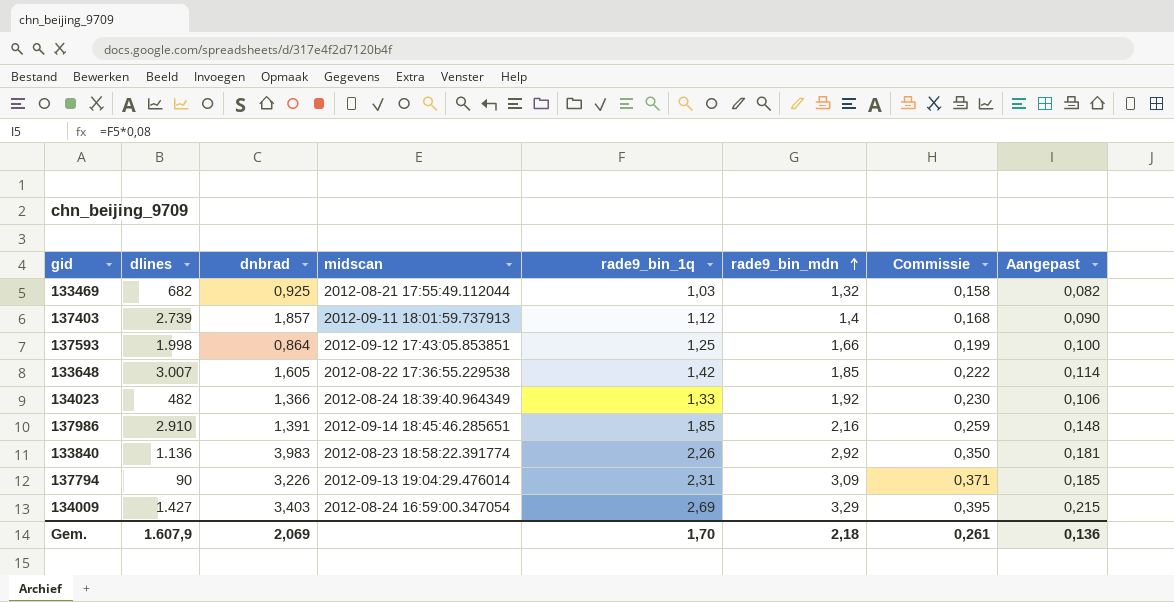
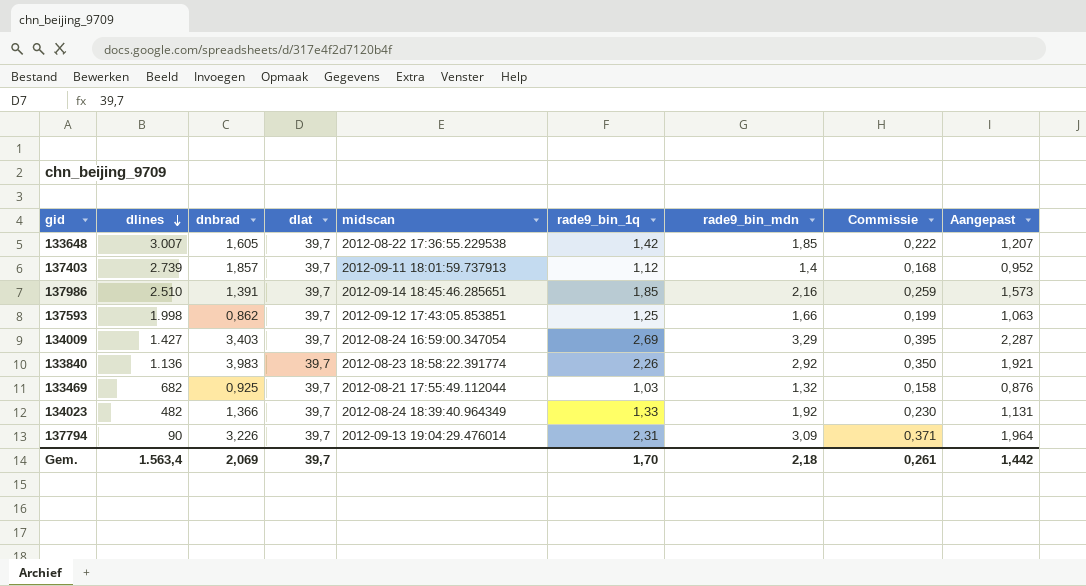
row order: rade9_bin_mdn ascending -> dlines descending
column dlat | position: none -> 4
column Aangepast | formula: [rade9_bin_1q] * 0,08 -> [rade9_bin_1q] * 0,85
137986 | dlines: 2.910 -> 2.510
137593 | dnbrad: 0,864 -> 0,862
Gem. | dlines: 1.607,9 -> 1.563,4
Gem. | Aangepast: 0,136 -> 1,442

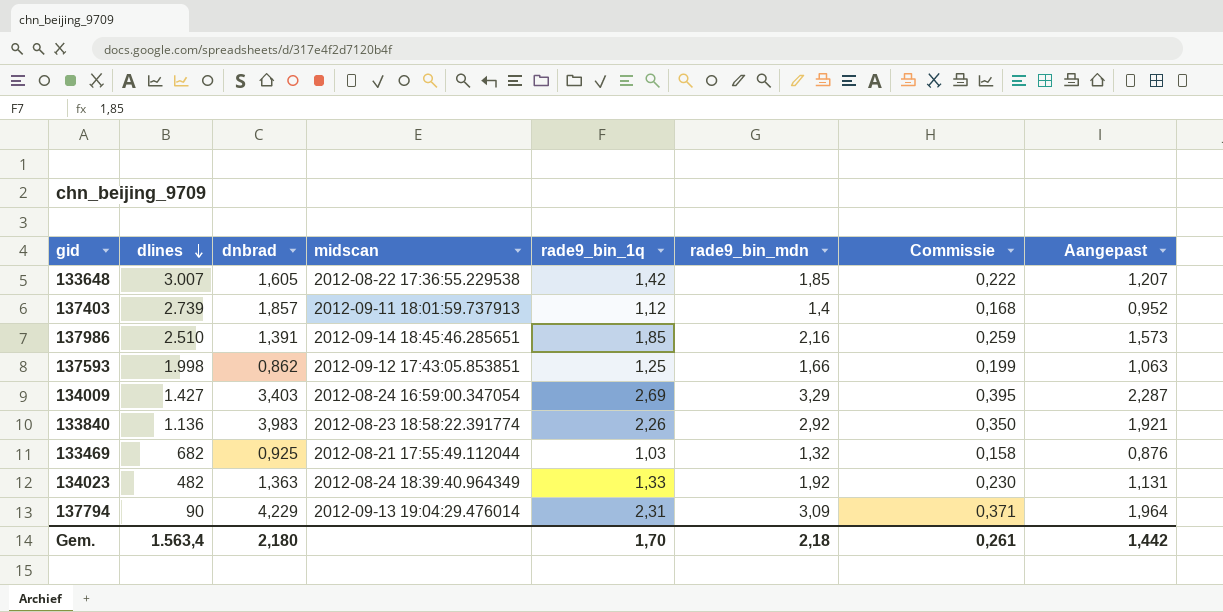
column dlat | position: 4 -> none
134023 | dnbrad: 1,366 -> 1,363
137794 | dnbrad: 3,226 -> 4,229
Gem. | dnbrad: 2,069 -> 2,180

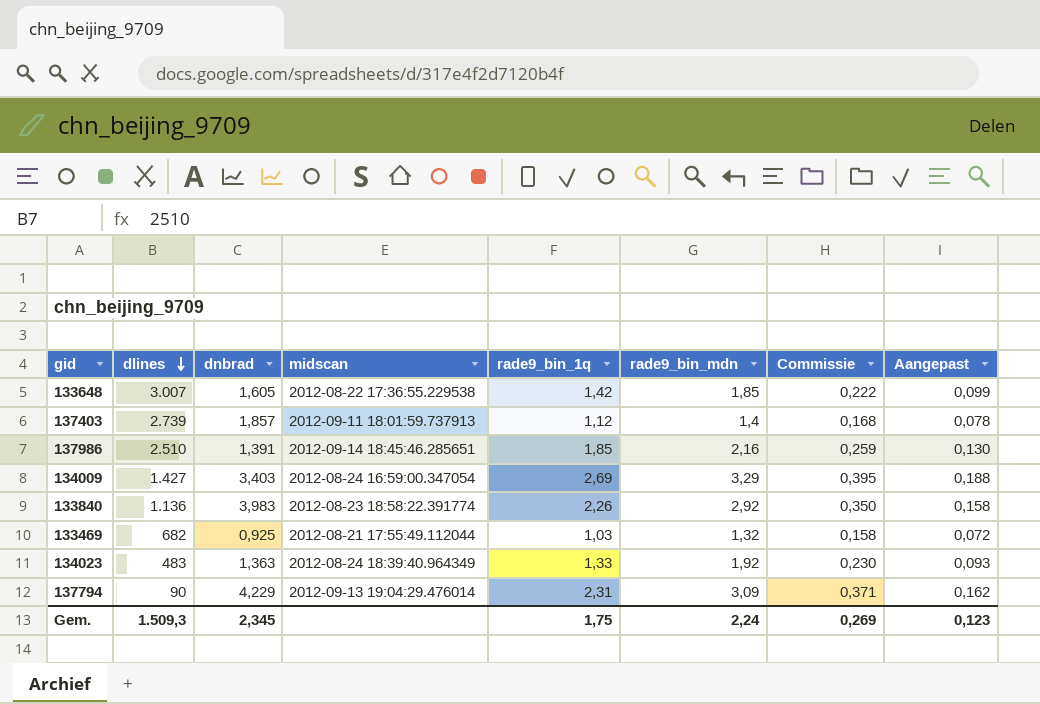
column Aangepast | formula: [rade9_bin_1q] * 0,85 -> [rade9_bin_1q] * 0,07
row 137593: 1.998 | 0,862 | 2012-09-12 17:43:05.853851 | 1,25 | 1,66 | 0,199 | 1,063 -> none
134023 | dlines: 482 -> 483
Gem. | dlines: 1.563,4 -> 1.509,3
Gem. | dnbrad: 2,180 -> 2,345
Gem. | rade9_bin_1q: 1,70 -> 1,75
Gem. | rade9_bin_mdn: 2,18 -> 2,24
Gem. | Commissie: 0,261 -> 0,269
Gem. | Aangepast: 1,442 -> 0,123

